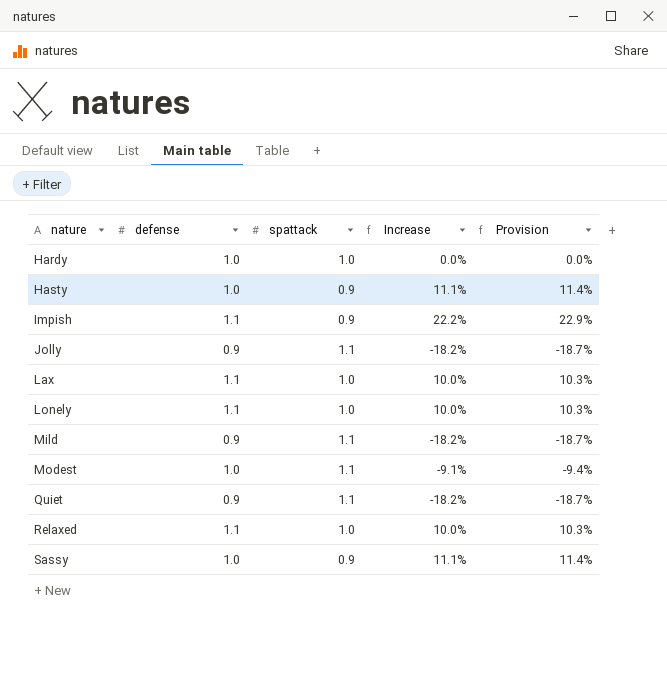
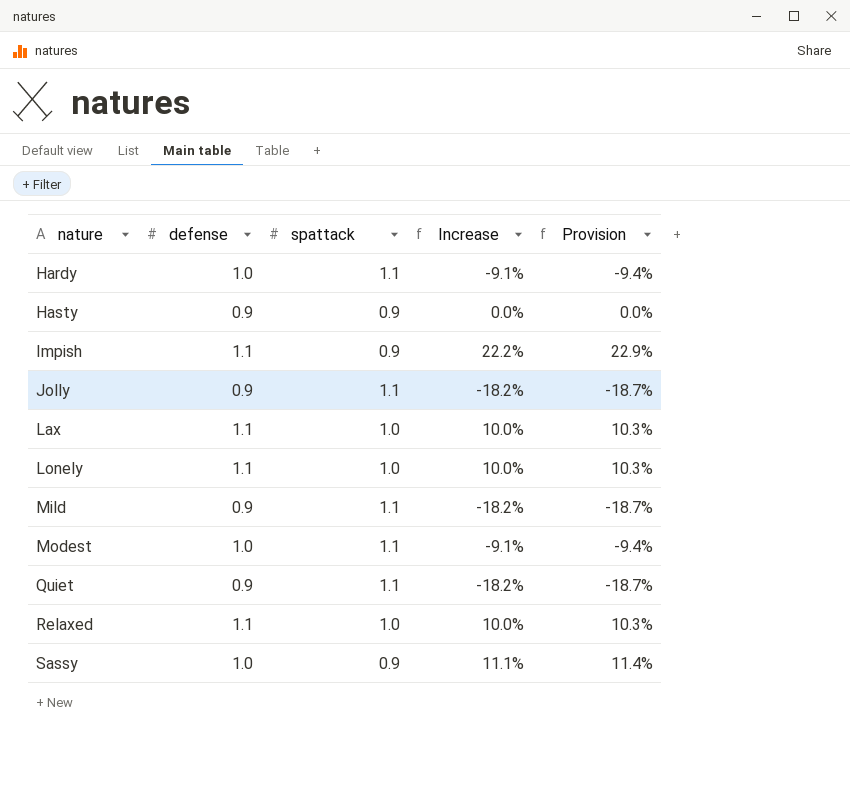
Hardy | spattack: 1.0 -> 1.1
Hardy | Increase: 0.0% -> -9.1%
Hardy | Provision: 0.0% -> -9.4%
Hasty | defense: 1.0 -> 0.9
Hasty | Increase: 11.1% -> 0.0%
Hasty | Provision: 11.4% -> 0.0%

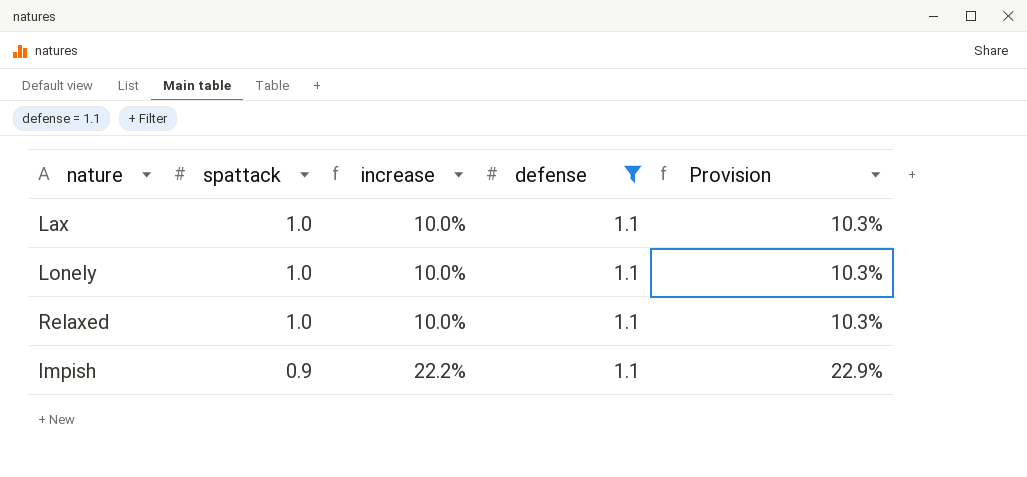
filter: none -> defense = 1.1
row order: nature ascending -> spattack descending
column name: Increase -> increase
column defense | position: 2 -> 4

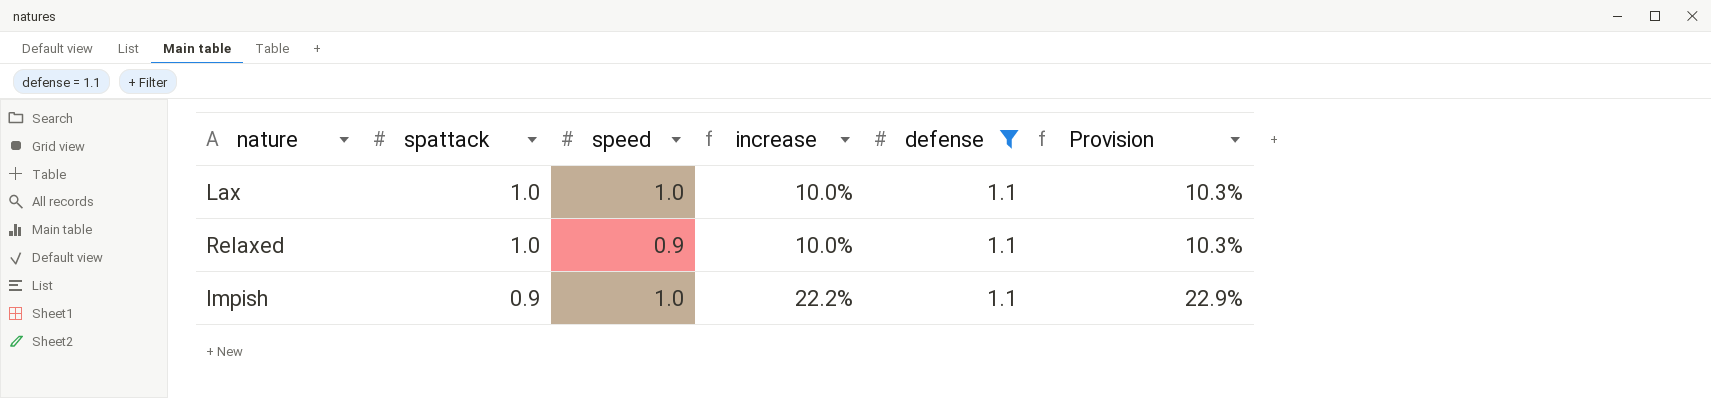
column speed | position: none -> 3
row Lonely: 1.0 | 10.0% | 1.1 | 10.3% -> none

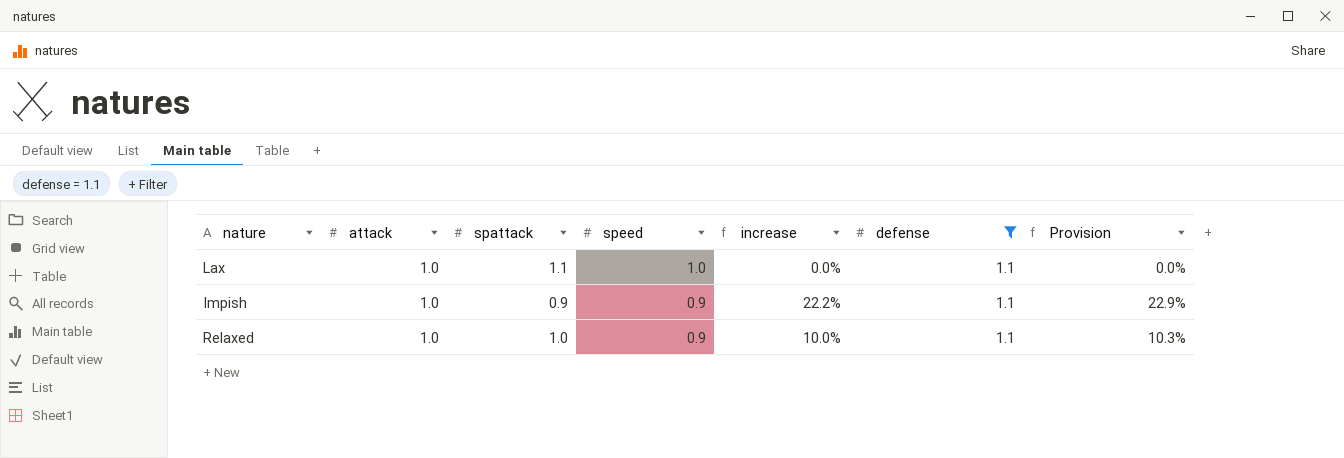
row order: spattack descending -> speed descending
column attack | position: none -> 2
Lax | spattack: 1.0 -> 1.1
Lax | increase: 10.0% -> 0.0%
Lax | Provision: 10.3% -> 0.0%
Impish | speed: 1.0 -> 0.9

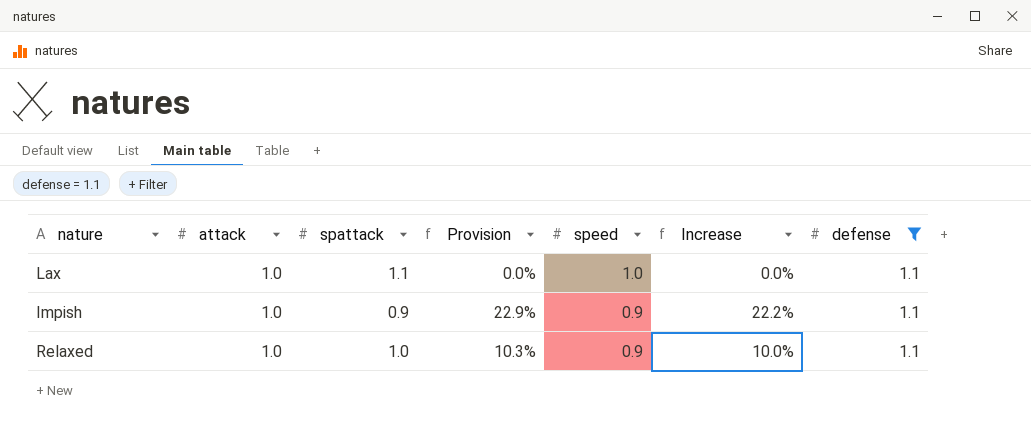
column Provision | position: 7 -> 4
column name: increase -> Increase

